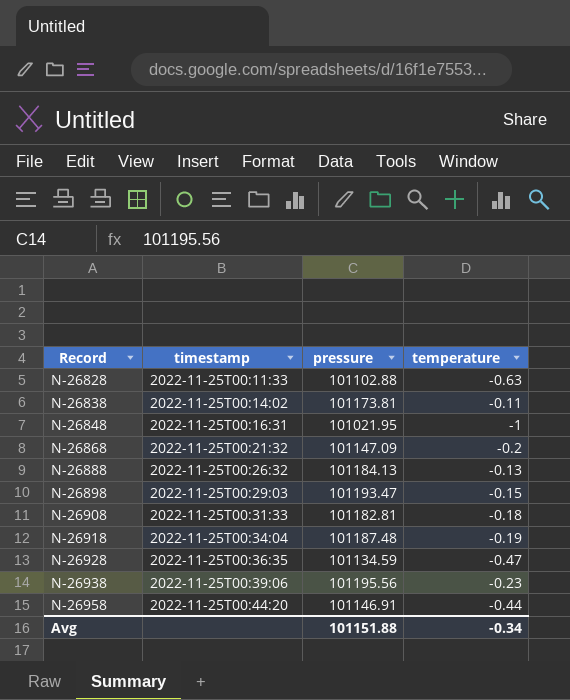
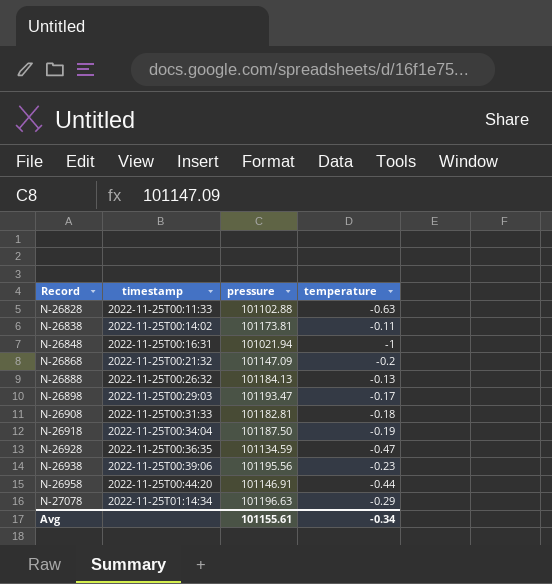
N-26848 | pressure: 101021.95 -> 101021.94
N-26898 | temperature: -0.15 -> -0.17
N-26918 | pressure: 101187.48 -> 101187.50
row N-27078: none -> 2022-11-25T01:14:34 | 101196.63 | -0.29
Avg | pressure: 101151.88 -> 101155.61

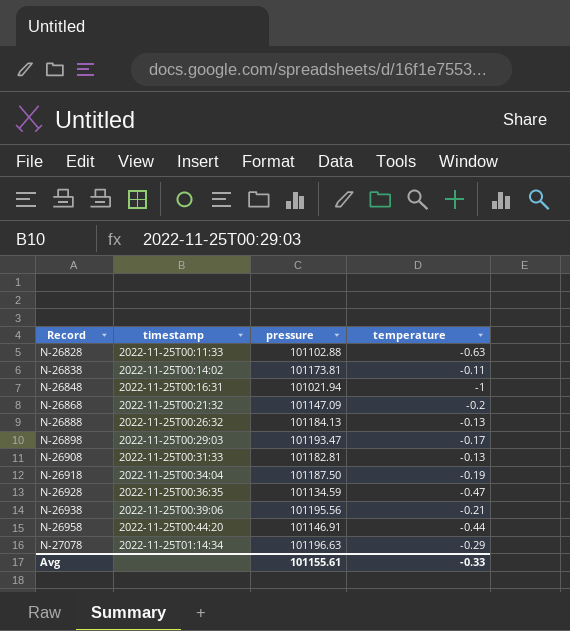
N-26908 | temperature: -0.18 -> -0.13
N-26938 | temperature: -0.23 -> -0.21
Avg | temperature: -0.34 -> -0.33

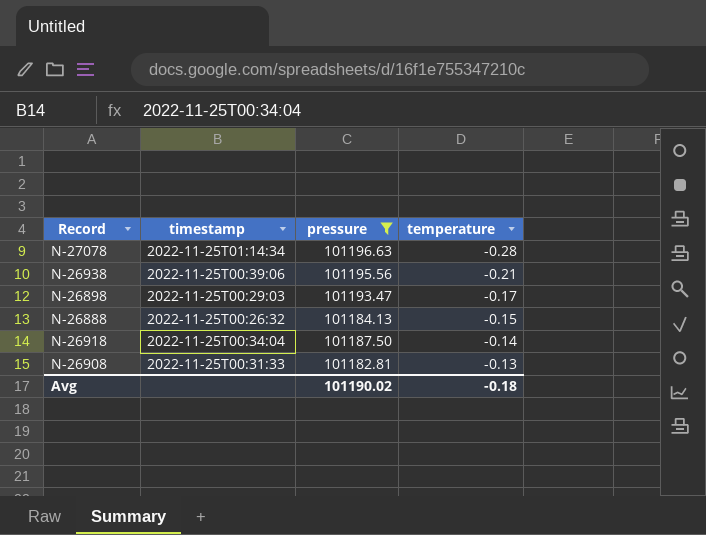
filter: none -> pressure >= 101182.81
row order: Record ascending -> temperature ascending
N-27078 | temperature: -0.29 -> -0.28
N-26888 | temperature: -0.13 -> -0.15
N-26918 | temperature: -0.19 -> -0.14
Avg | pressure: 101155.61 -> 101190.02
Avg | temperature: -0.33 -> -0.18

